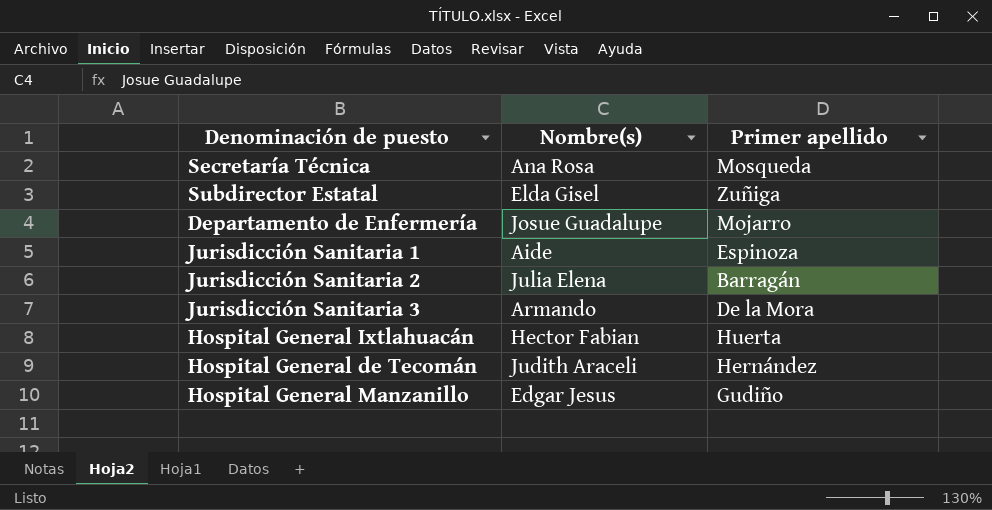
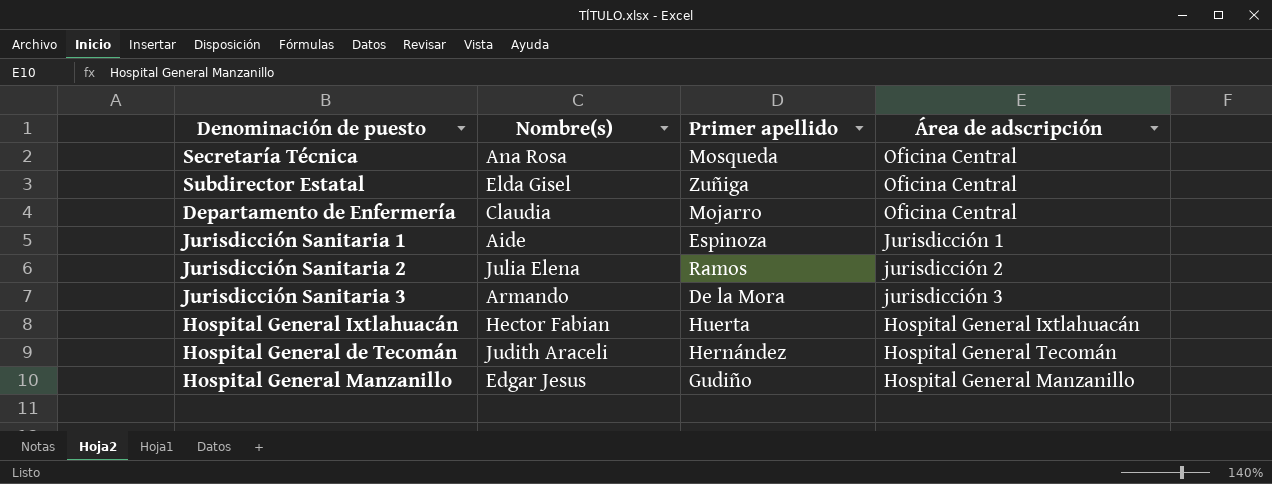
column Área de adscripción | position: none -> 4
Departamento de Enfermería | Nombre(s): Josue Guadalupe -> Claudia
Jurisdicción Sanitaria 2 | Primer apellido: Barragán -> Ramos

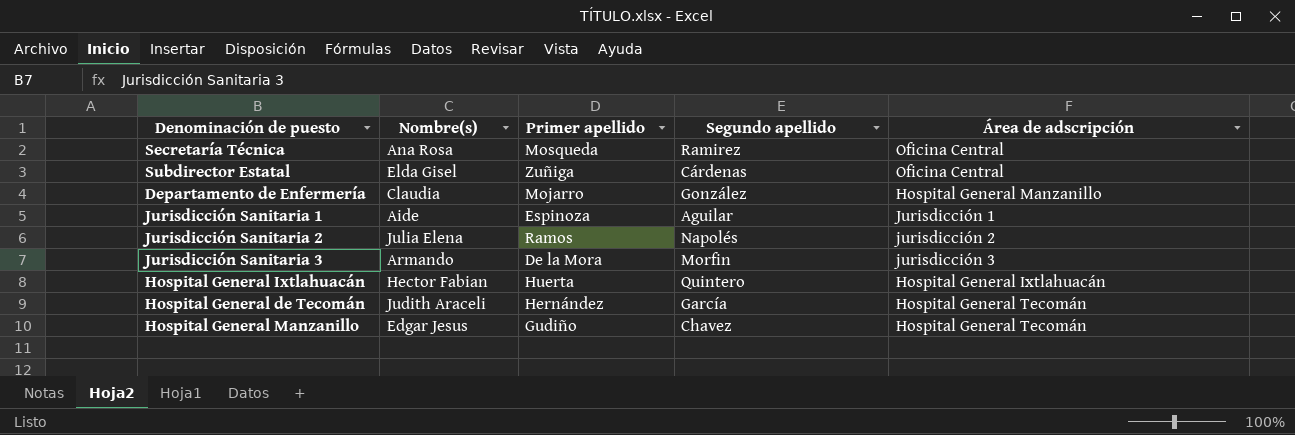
column Segundo apellido | position: none -> 4
Departamento de Enfermería | Área de adscripción: Oficina Central -> Hospital General Manzanillo
Hospital General Manzanillo | Área de adscripción: Hospital General Manzanillo -> Hospital General Tecomán

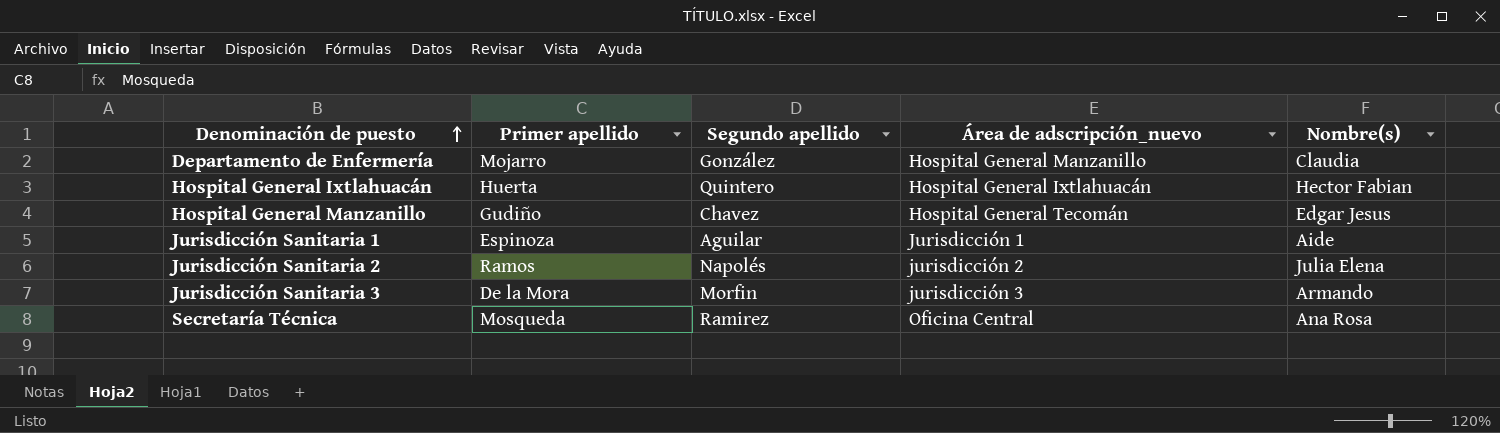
row order: none -> Denominación de puesto ascending
column name: Área de adscripción -> Área de adscripción_nuevo
column Nombre(s) | position: 2 -> 5
row Subdirector Estatal: Elda Gisel | Zuñiga | Cárdenas | Oficina Central -> none
row Hospital General de Tecomán: Judith Araceli | Hernández | García | Hospital General Tecomán -> none

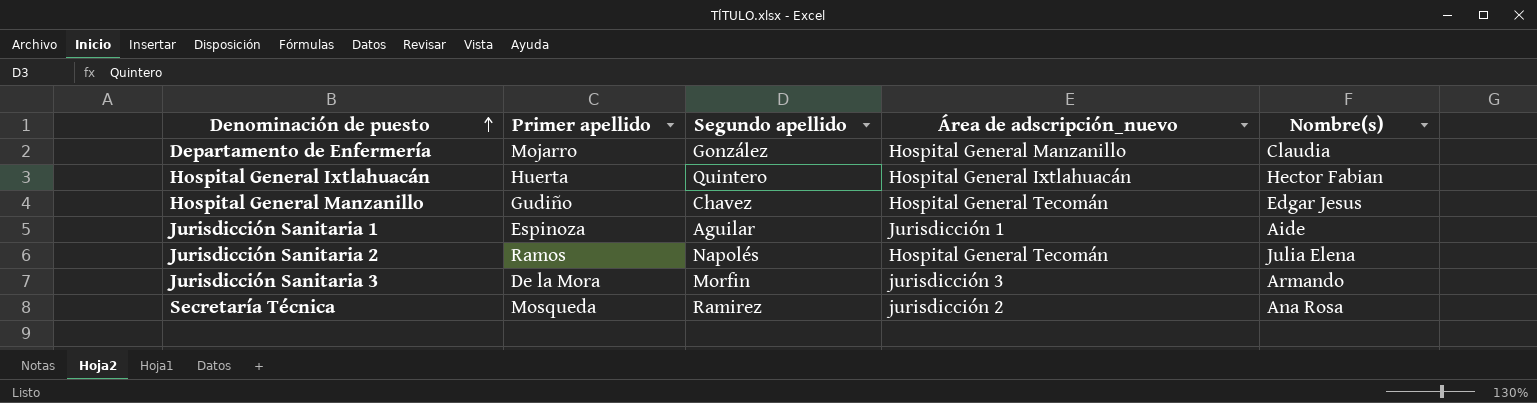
Jurisdicción Sanitaria 2 | Área de adscripción_nuevo: jurisdicción 2 -> Hospital General Tecomán
Secretaría Técnica | Área de adscripción_nuevo: Oficina Central -> jurisdicción 2

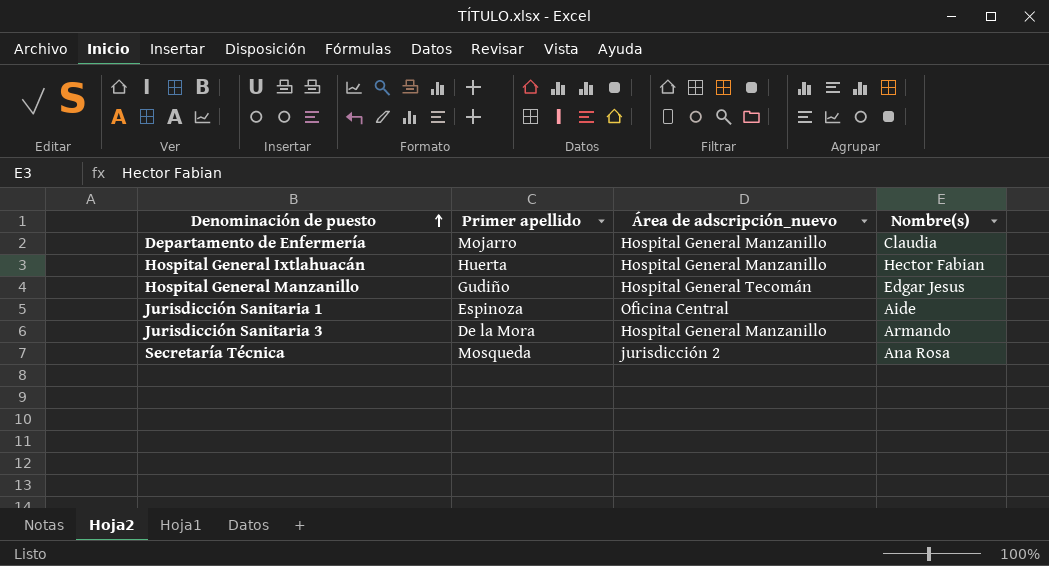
column Segundo apellido | position: 3 -> none
row Jurisdicción Sanitaria 2: Ramos | Napolés | Hospital General Tecomán | Julia Elena -> none
Hospital General Ixtlahuacán | Área de adscripción_nuevo: Hospital General Ixtlahuacán -> Hospital General Manzanillo
Jurisdicción Sanitaria 1 | Área de adscripción_nuevo: Jurisdicción 1 -> Oficina Central
Jurisdicción Sanitaria 3 | Área de adscripción_nuevo: jurisdicción 3 -> Hospital General Manzanillo

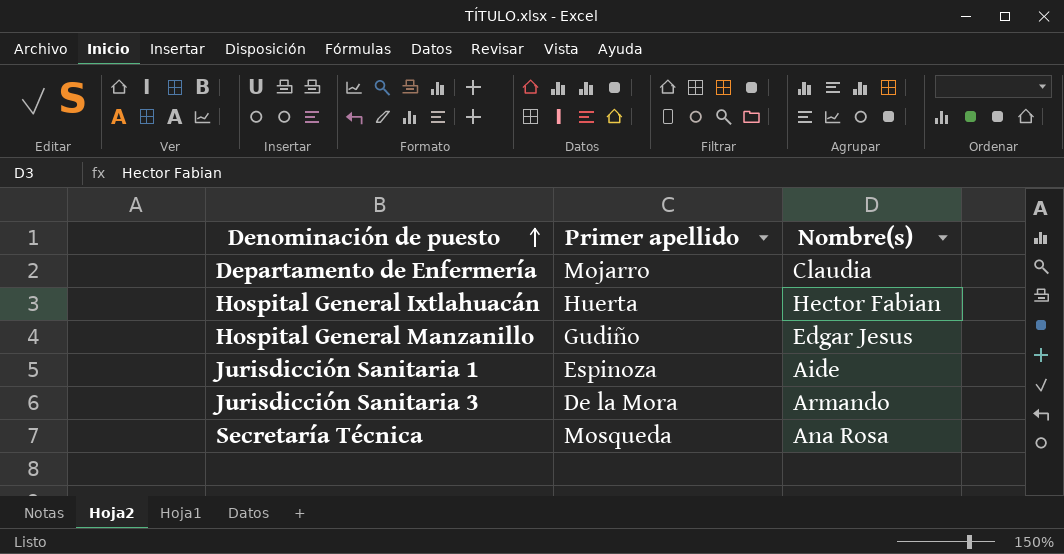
column Área de adscripción_nuevo | position: 3 -> none

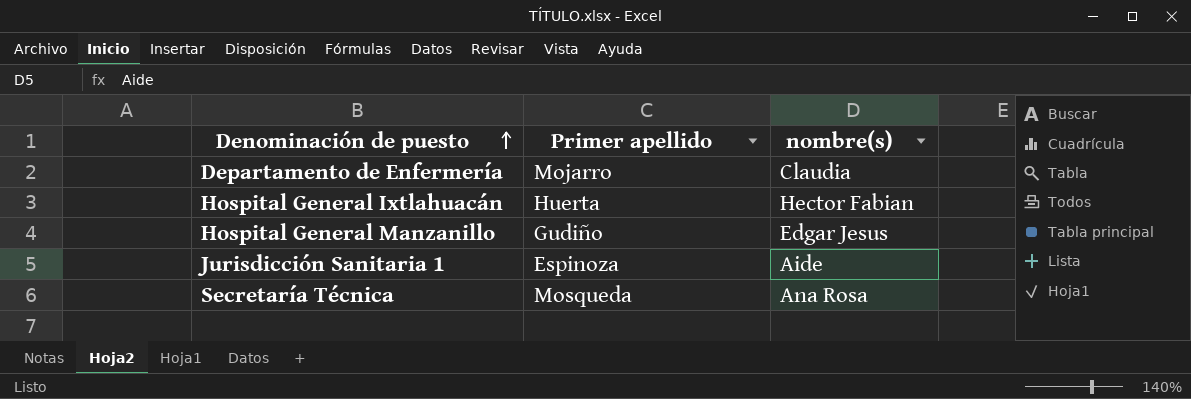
column name: Nombre(s) -> nombre(s)
row Jurisdicción Sanitaria 3: De la Mora | Armando -> none

